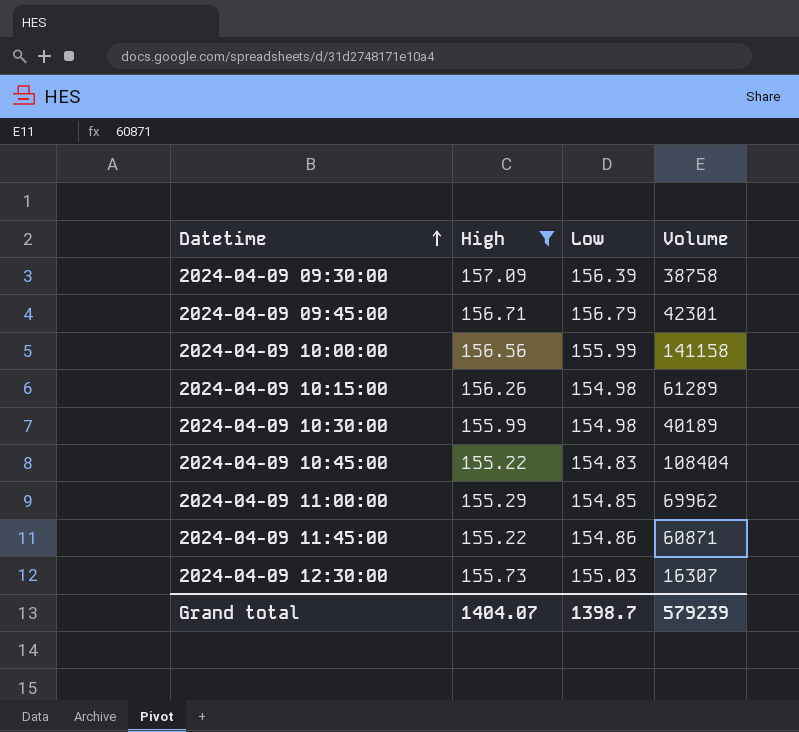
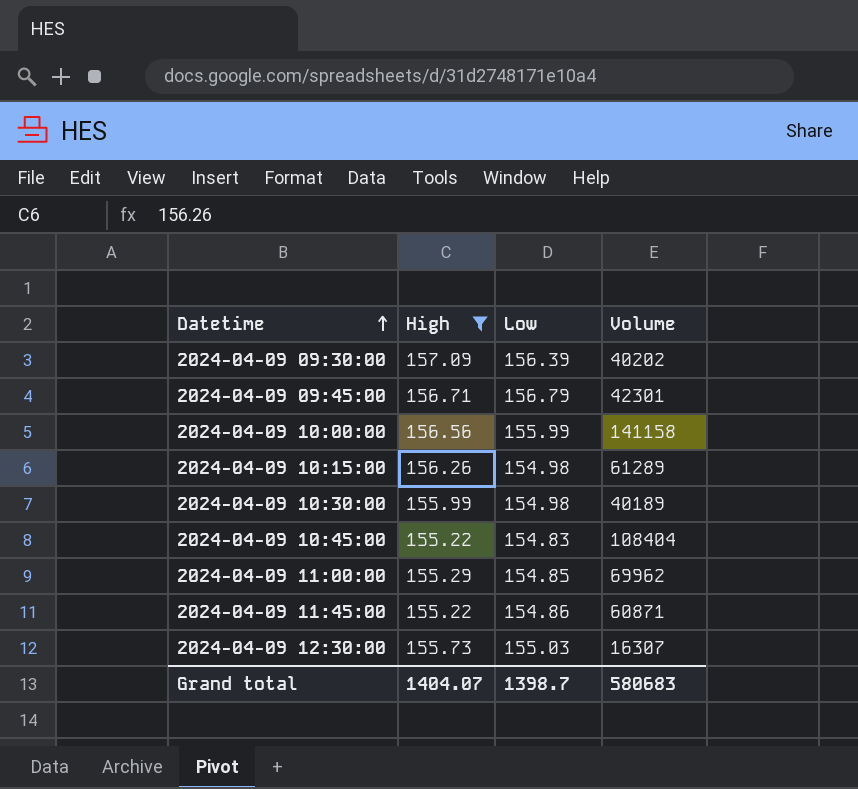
2024-04-09 09:30:00 | Volume: 38758 -> 40202
Grand total | Volume: 579239 -> 580683

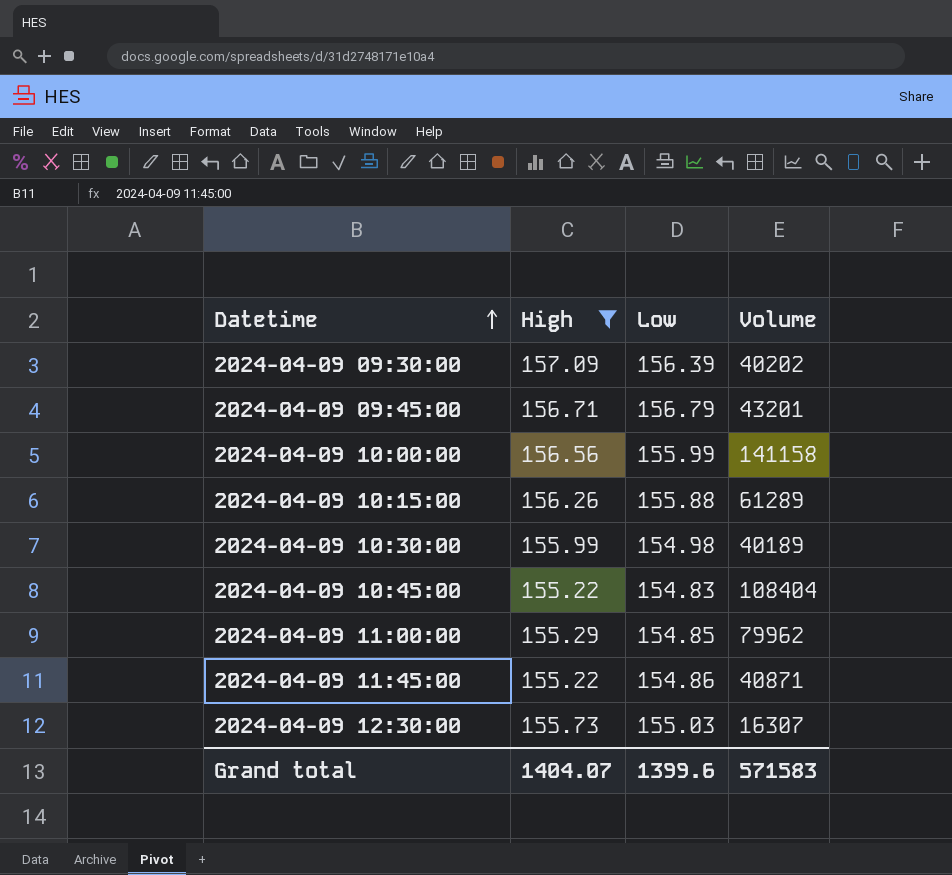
2024-04-09 09:45:00 | Volume: 42301 -> 43201
2024-04-09 10:15:00 | Low: 154.98 -> 155.88
2024-04-09 11:00:00 | Volume: 69962 -> 79962
2024-04-09 11:45:00 | Volume: 60871 -> 40871
Grand total | Low: 1398.7 -> 1399.6
Grand total | Volume: 580683 -> 571583

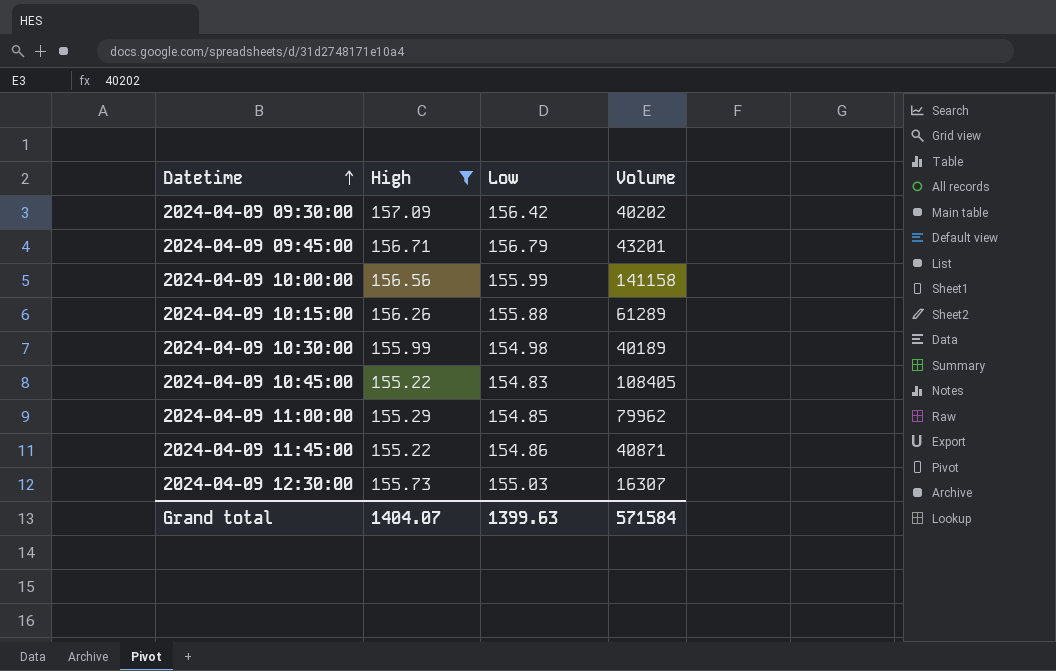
2024-04-09 09:30:00 | Low: 156.39 -> 156.42
2024-04-09 10:45:00 | Volume: 108404 -> 108405
Grand total | Low: 1399.6 -> 1399.63
Grand total | Volume: 571583 -> 571584

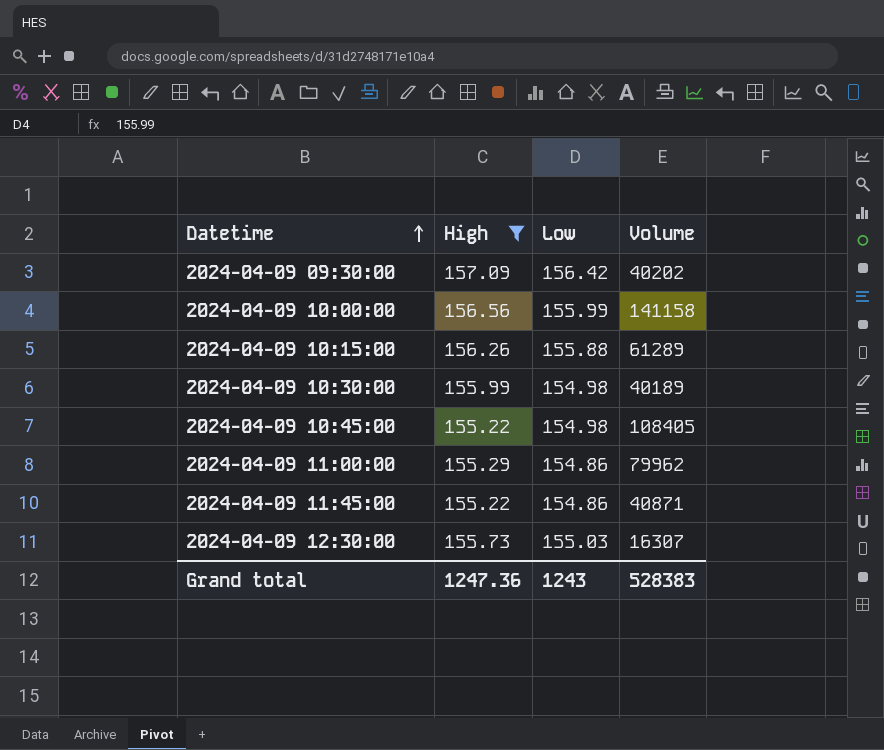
row 2024-04-09 09:45:00: 156.71 | 156.79 | 43201 -> none
2024-04-09 10:45:00 | Low: 154.83 -> 154.98
2024-04-09 11:00:00 | Low: 154.85 -> 154.86
Grand total | High: 1404.07 -> 1247.36
Grand total | Low: 1399.63 -> 1243
Grand total | Volume: 571584 -> 528383

